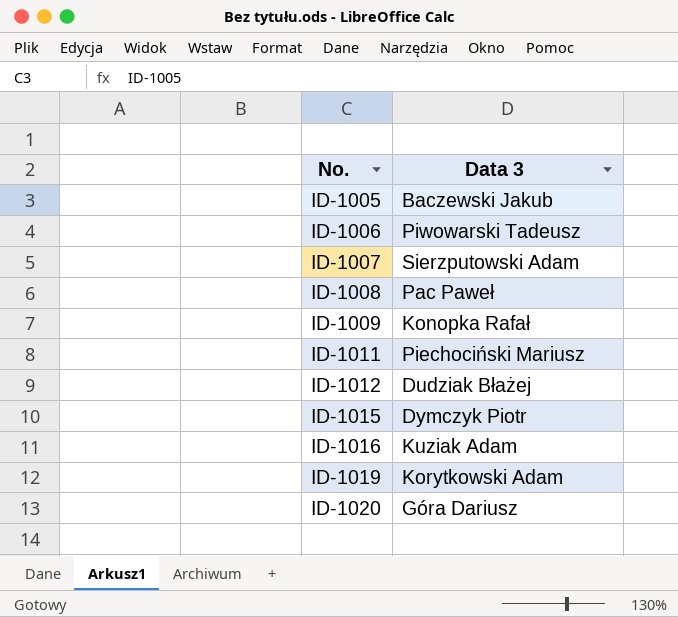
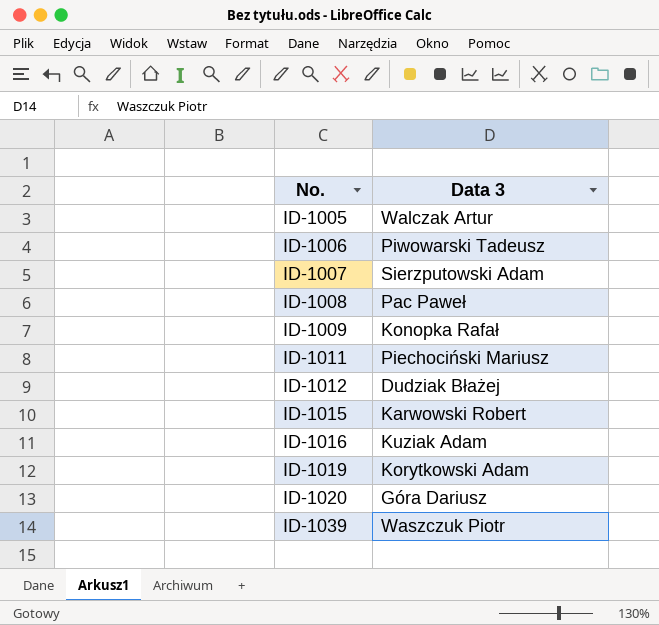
ID-1005 | Data 3: Baczewski Jakub -> Walczak Artur
ID-1015 | Data 3: Dymczyk Piotr -> Karwowski Robert
row ID-1039: none -> Waszczuk Piotr

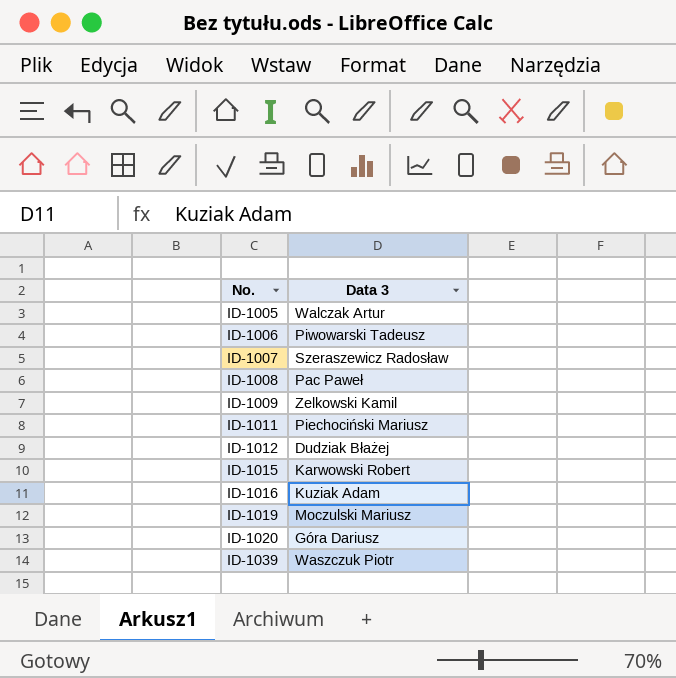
ID-1007 | Data 3: Sierzputowski Adam -> Szeraszewicz Radosław
ID-1009 | Data 3: Konopka Rafał -> Zelkowski Kamil
ID-1019 | Data 3: Korytkowski Adam -> Moczulski Mariusz

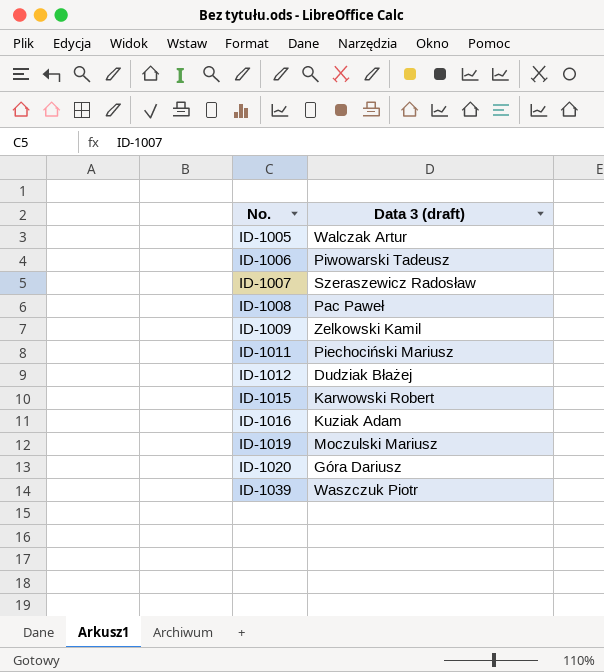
column name: Data 3 -> Data 3 (draft)

